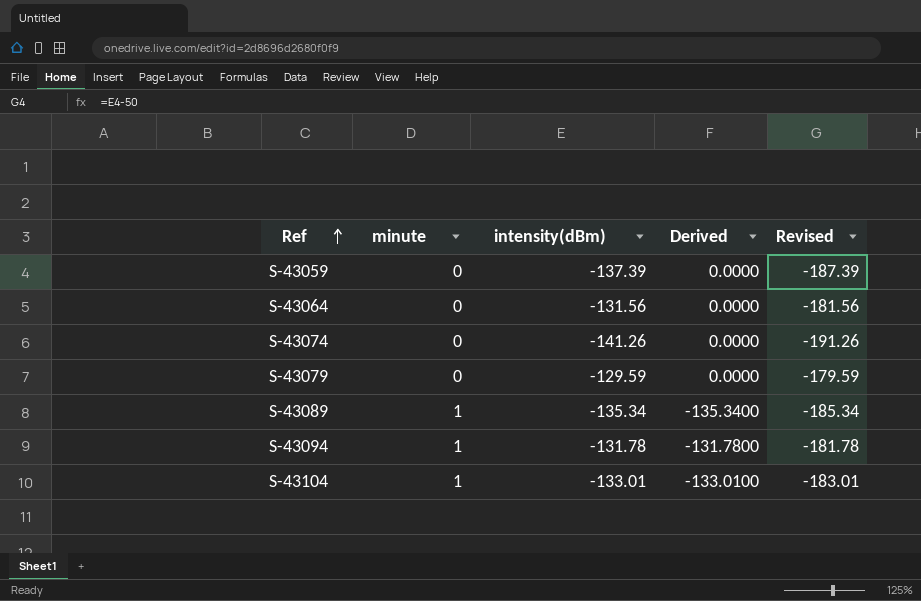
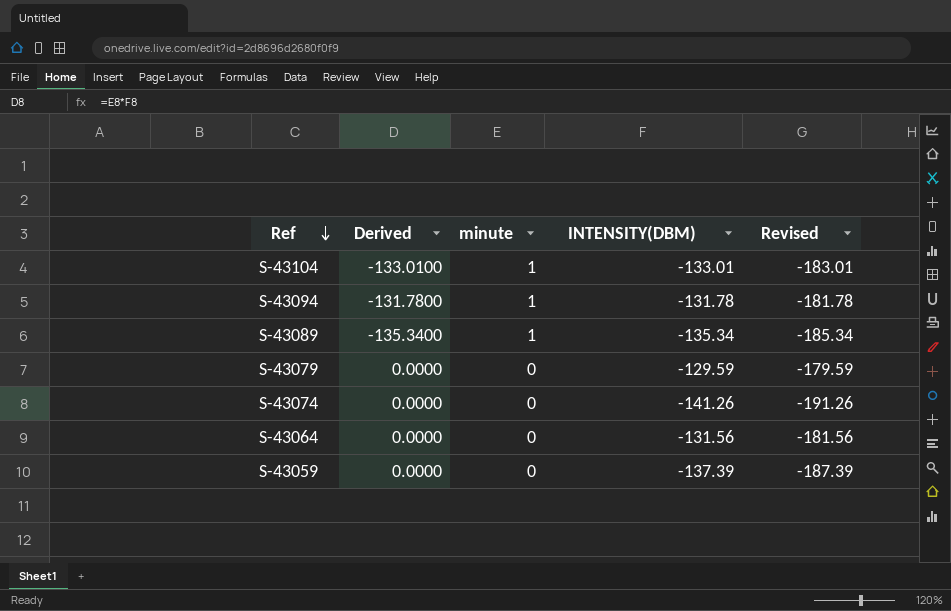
row order: Ref ascending -> Ref descending
column Derived | position: 4 -> 2
column name: intensity(dBm) -> INTENSITY(DBM)

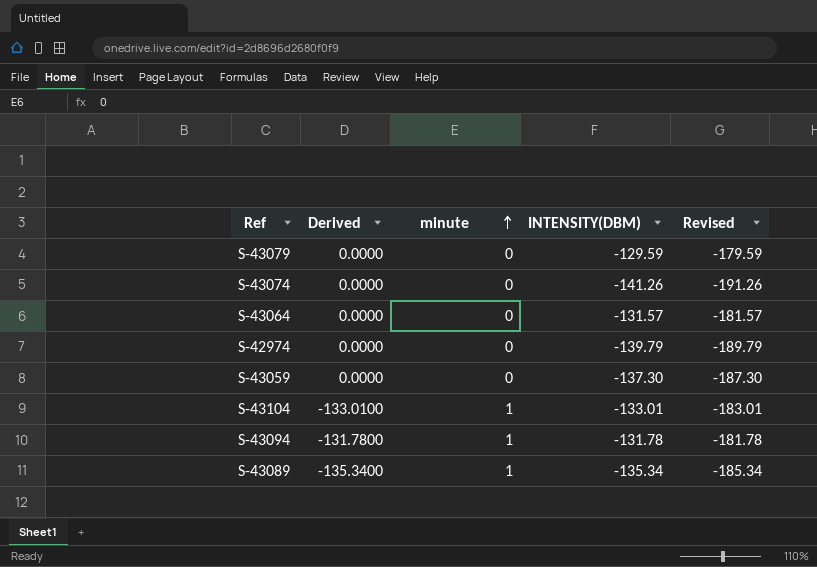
row order: Ref descending -> minute ascending
S-43064 | INTENSITY(DBM): -131.56 -> -131.57
S-43064 | Revised: -181.56 -> -181.57
row S-42974: none -> 0.0000 | 0 | -139.79 | -189.79
S-43059 | INTENSITY(DBM): -137.39 -> -137.30
S-43059 | Revised: -187.39 -> -187.30

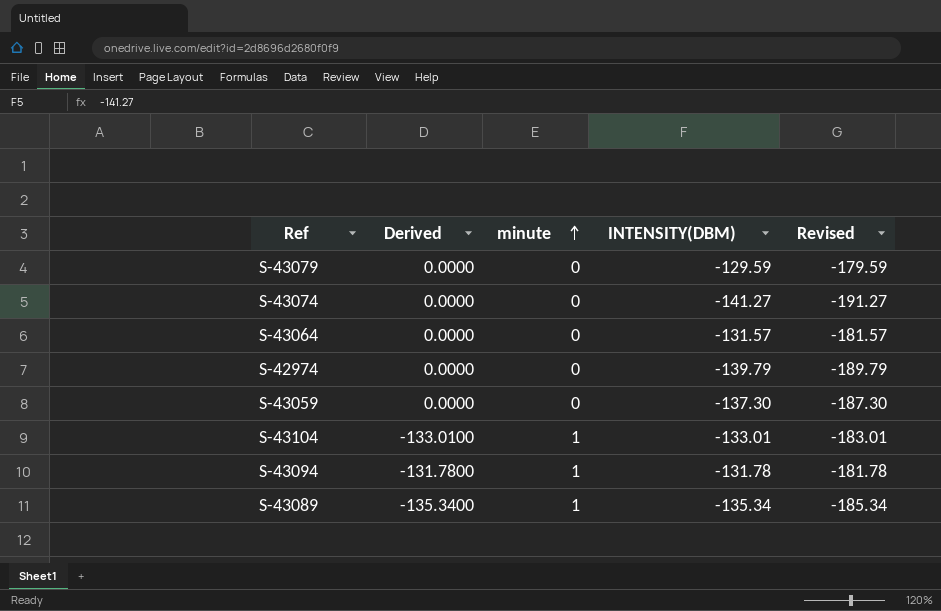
S-43074 | INTENSITY(DBM): -141.26 -> -141.27
S-43074 | Revised: -191.26 -> -191.27

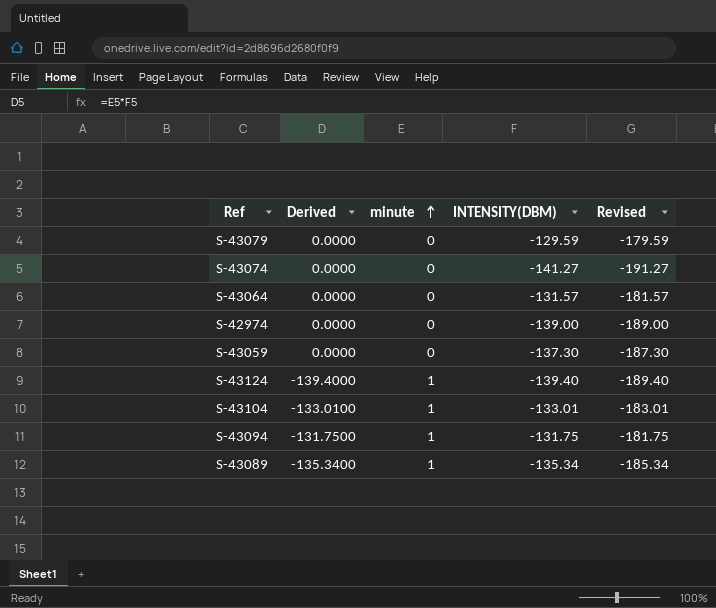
S-42974 | INTENSITY(DBM): -139.79 -> -139.00
S-42974 | Revised: -189.79 -> -189.00
row S-43124: none -> -139.4000 | 1 | -139.40 | -189.40
S-43094 | Derived: -131.7800 -> -131.7500
S-43094 | INTENSITY(DBM): -131.78 -> -131.75
S-43094 | Revised: -181.78 -> -181.75

